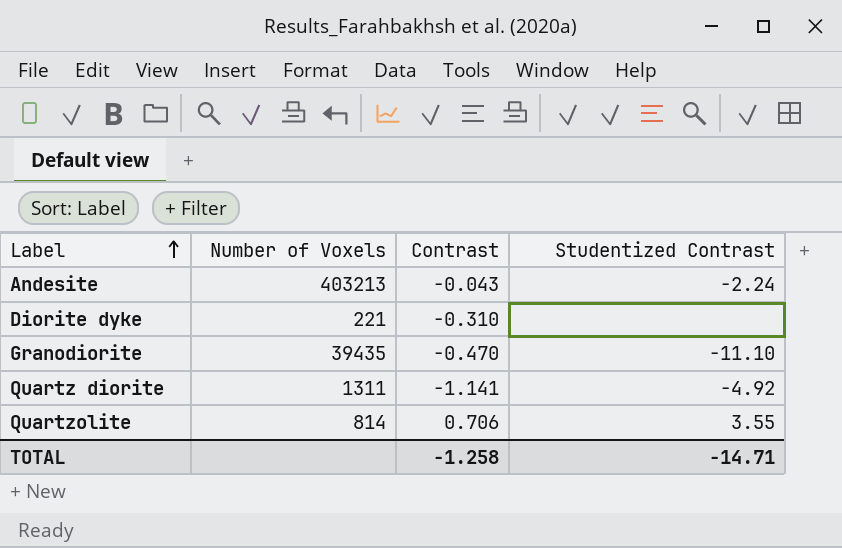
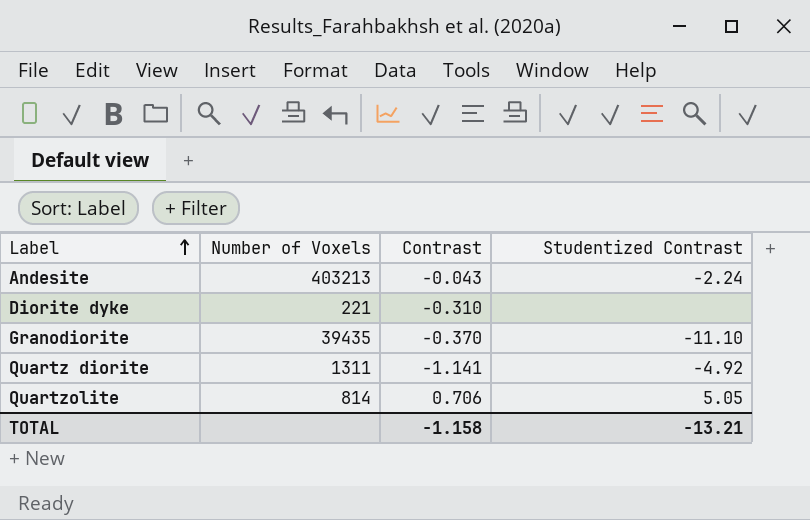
Granodiorite | Contrast: -0.470 -> -0.370
Quartzolite | Studentized Contrast: 3.55 -> 5.05
TOTAL | Contrast: -1.258 -> -1.158
TOTAL | Studentized Contrast: -14.71 -> -13.21

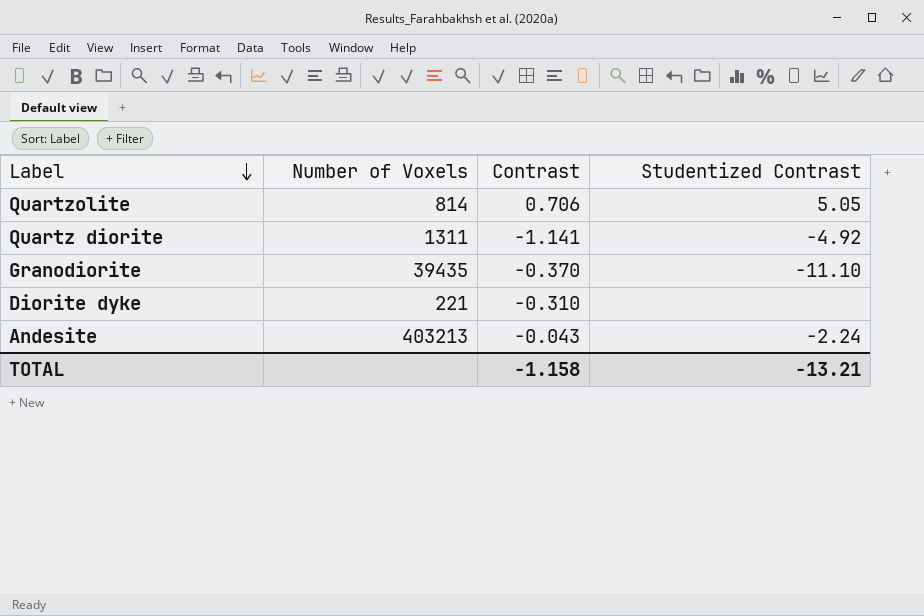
row order: Label ascending -> Label descending

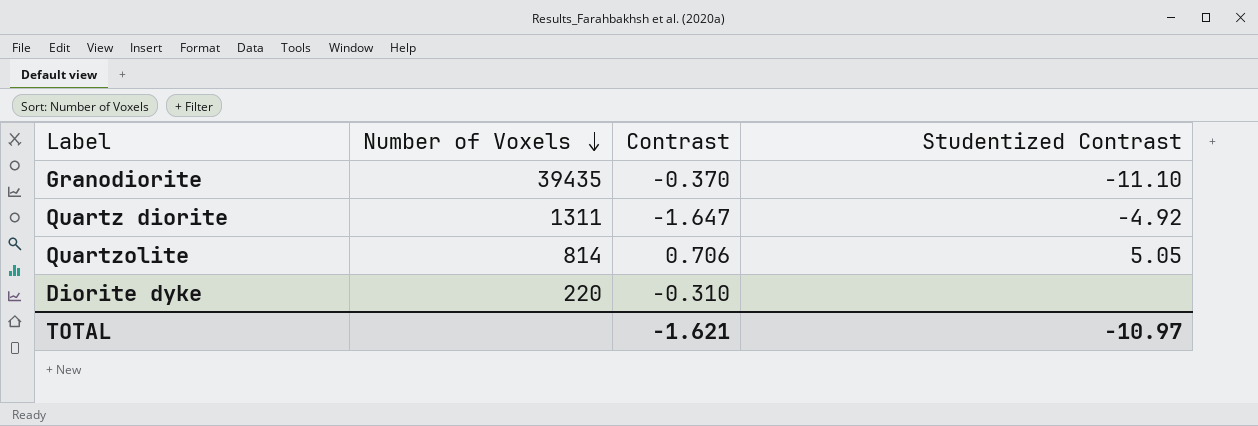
row order: Label descending -> Number of Voxels descending
row Andesite: 403213 | -0.043 | -2.24 -> none
Quartz diorite | Contrast: -1.141 -> -1.647
Diorite dyke | Number of Voxels: 221 -> 220
TOTAL | Contrast: -1.158 -> -1.621
TOTAL | Studentized Contrast: -13.21 -> -10.97

